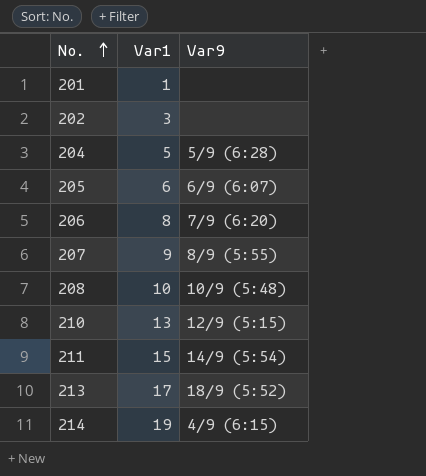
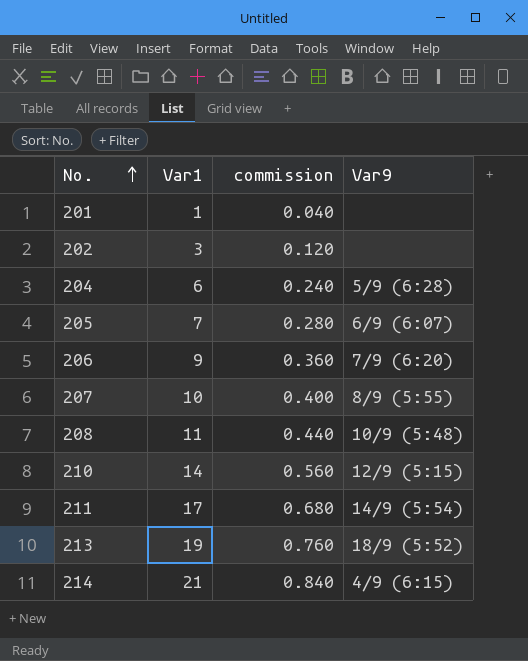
column commission | formula: none -> [Var1] * 0.04
204 | Var1: 5 -> 6
205 | Var1: 6 -> 7
206 | Var1: 8 -> 9
207 | Var1: 9 -> 10
208 | Var1: 10 -> 11
210 | Var1: 13 -> 14
211 | Var1: 15 -> 17
213 | Var1: 17 -> 19
214 | Var1: 19 -> 21

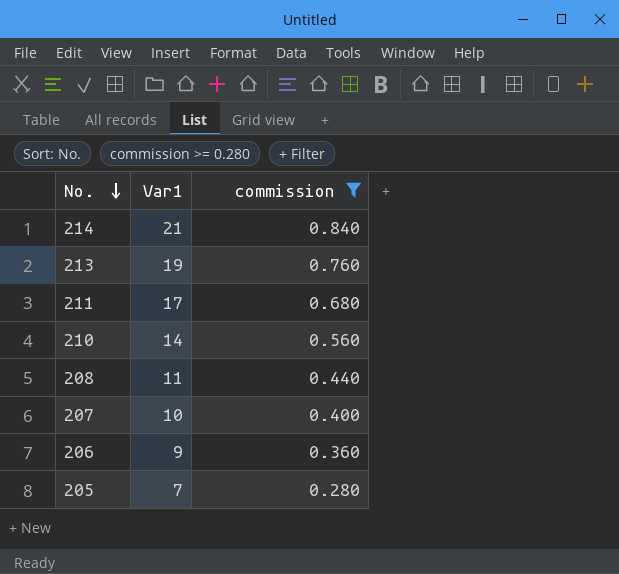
filter: none -> commission >= 0.280
row order: No. ascending -> No. descending
column Var9 | position: 4 -> none

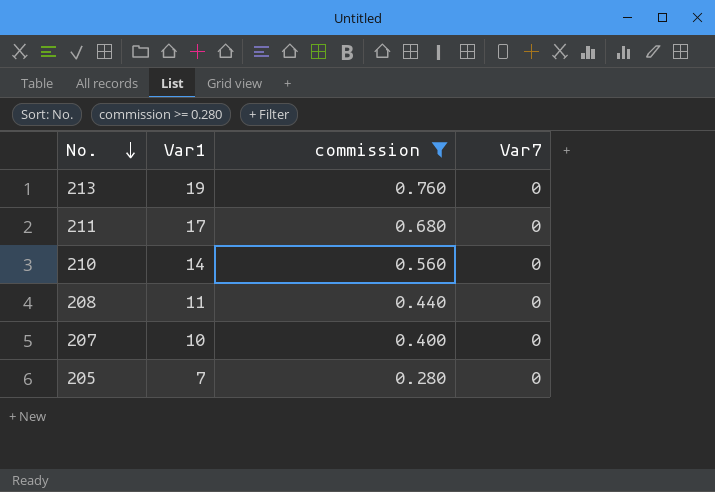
column Var7 | position: none -> 4
row 214: 21 | 0.840 -> none
row 206: 9 | 0.360 -> none

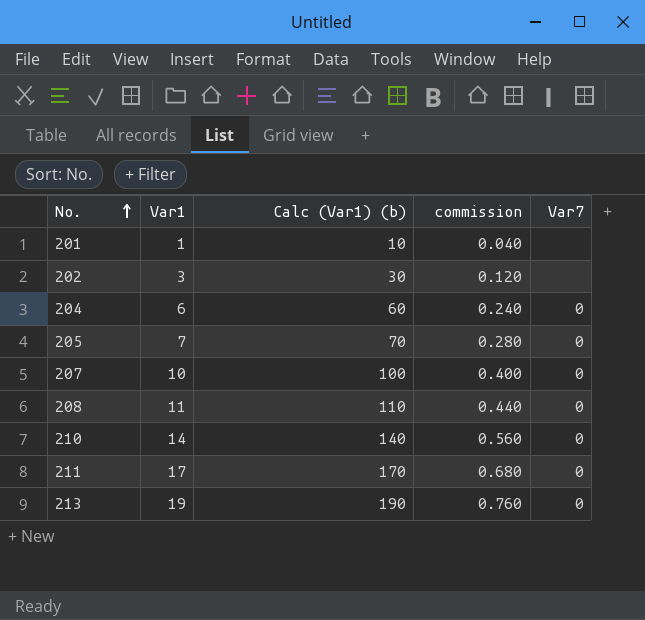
filter: commission >= 0.280 -> none
row order: No. descending -> No. ascending
column Calc (Var1) (b) | formula: none -> [Var1] * 10

